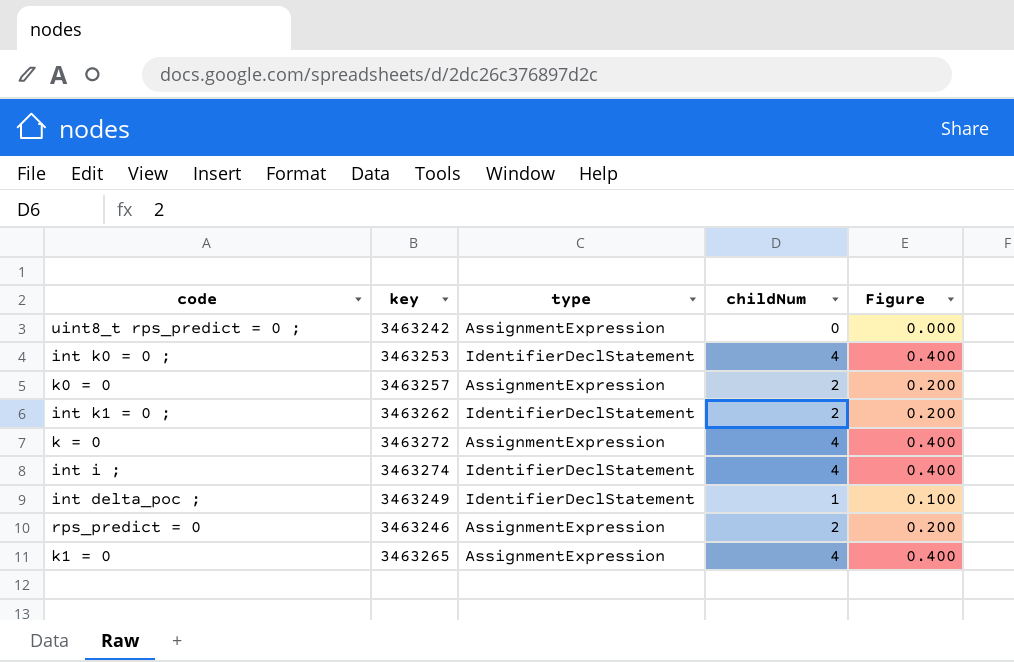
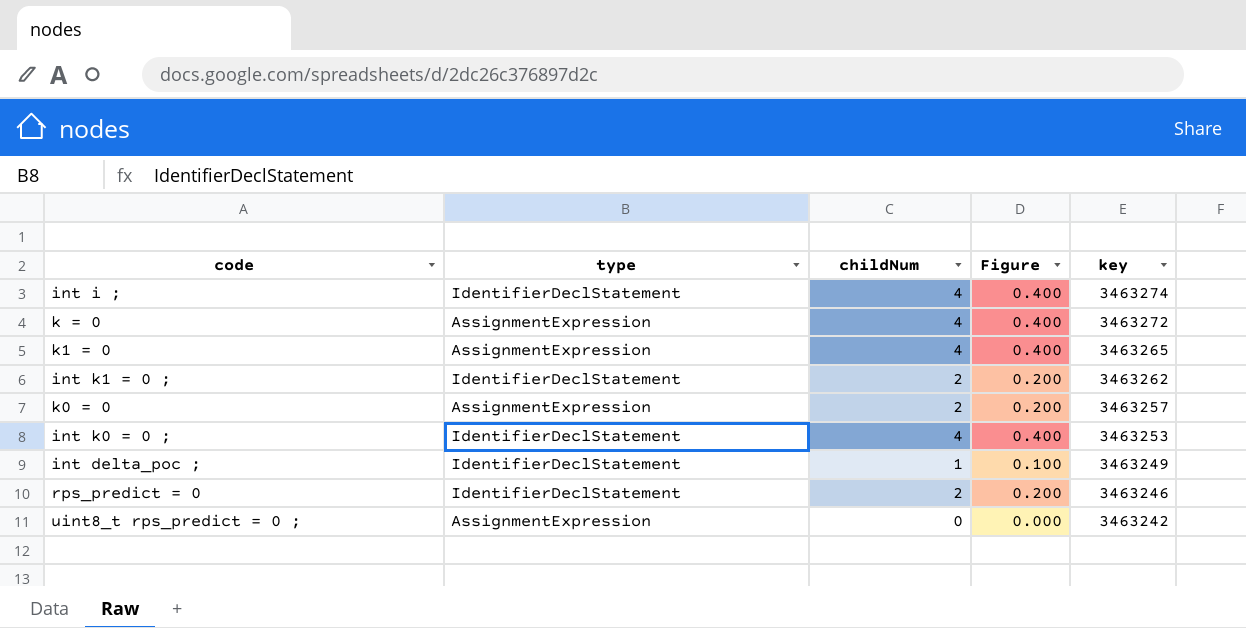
row order: none -> key descending
column key | position: 2 -> 5
rps_predict = 0 | type: AssignmentExpression -> IdentifierDeclStatement

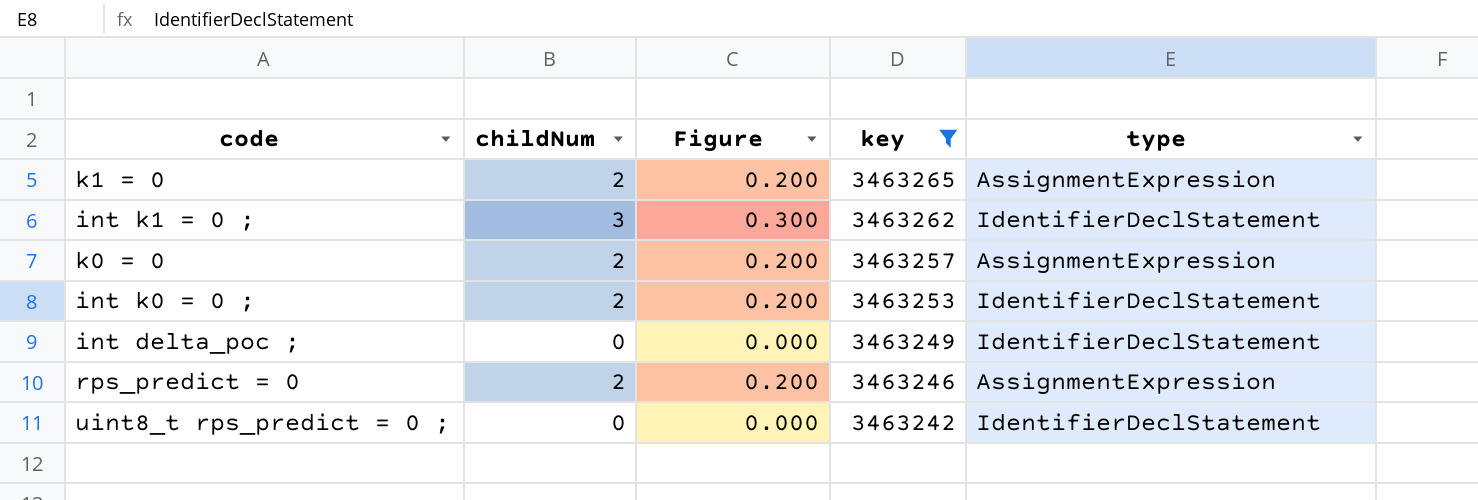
filter: none -> key <= 3463265
column type | position: 2 -> 5
k1 = 0 | childNum: 4 -> 2
k1 = 0 | Figure: 0.400 -> 0.200
int k1 = 0 ; | childNum: 2 -> 3
int k1 = 0 ; | Figure: 0.200 -> 0.300
int k0 = 0 ; | childNum: 4 -> 2
int k0 = 0 ; | Figure: 0.400 -> 0.200
int delta_poc ; | childNum: 1 -> 0
int delta_poc ; | Figure: 0.100 -> 0.000
rps_predict = 0 | type: IdentifierDeclStatement -> AssignmentExpression
uint8_t rps_predict = 0 ; | type: AssignmentExpression -> IdentifierDeclStatement

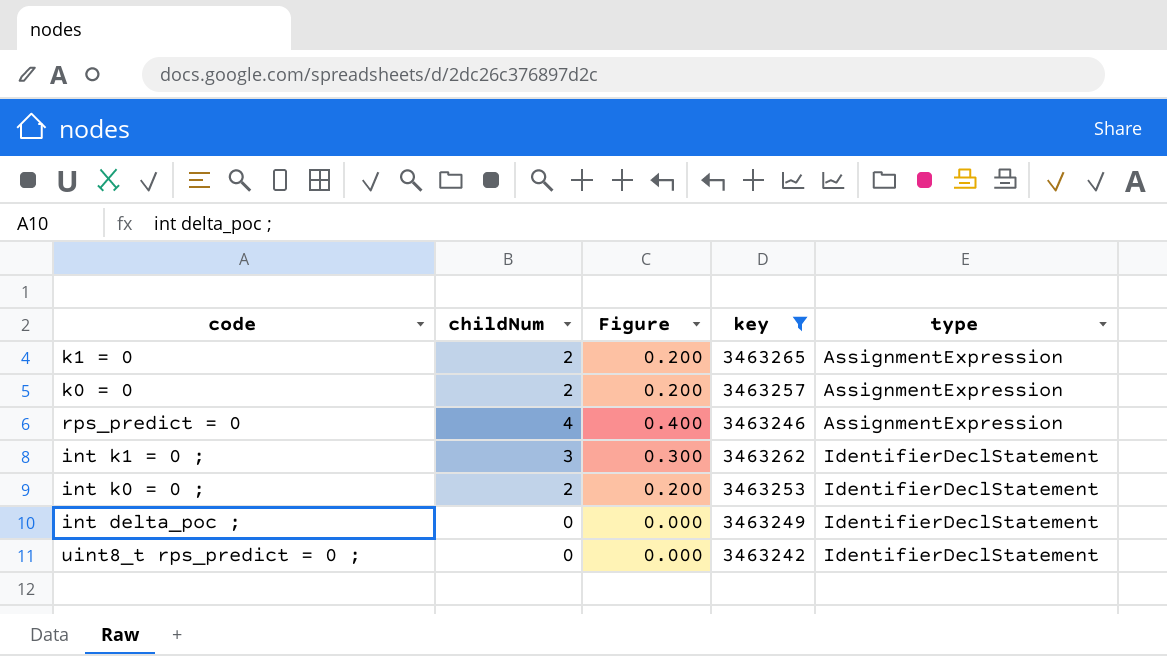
row order: key descending -> type ascending
rps_predict = 0 | childNum: 2 -> 4
rps_predict = 0 | Figure: 0.200 -> 0.400

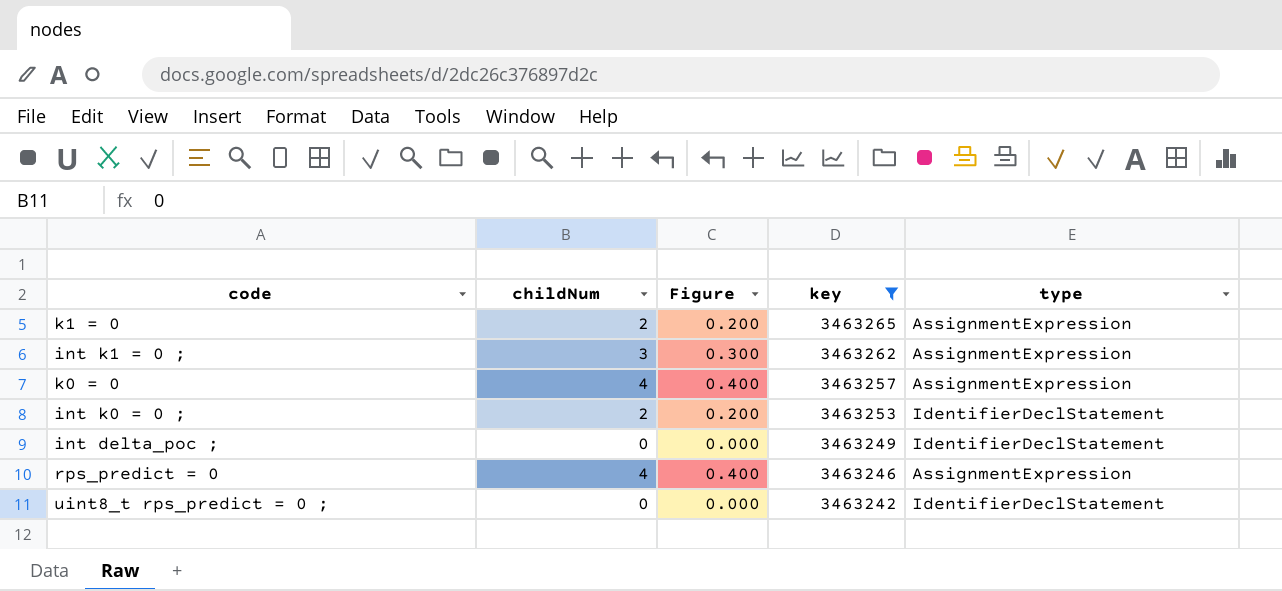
row order: type ascending -> key descending
int k1 = 0 ; | type: IdentifierDeclStatement -> AssignmentExpression
k0 = 0 | childNum: 2 -> 4
k0 = 0 | Figure: 0.200 -> 0.400

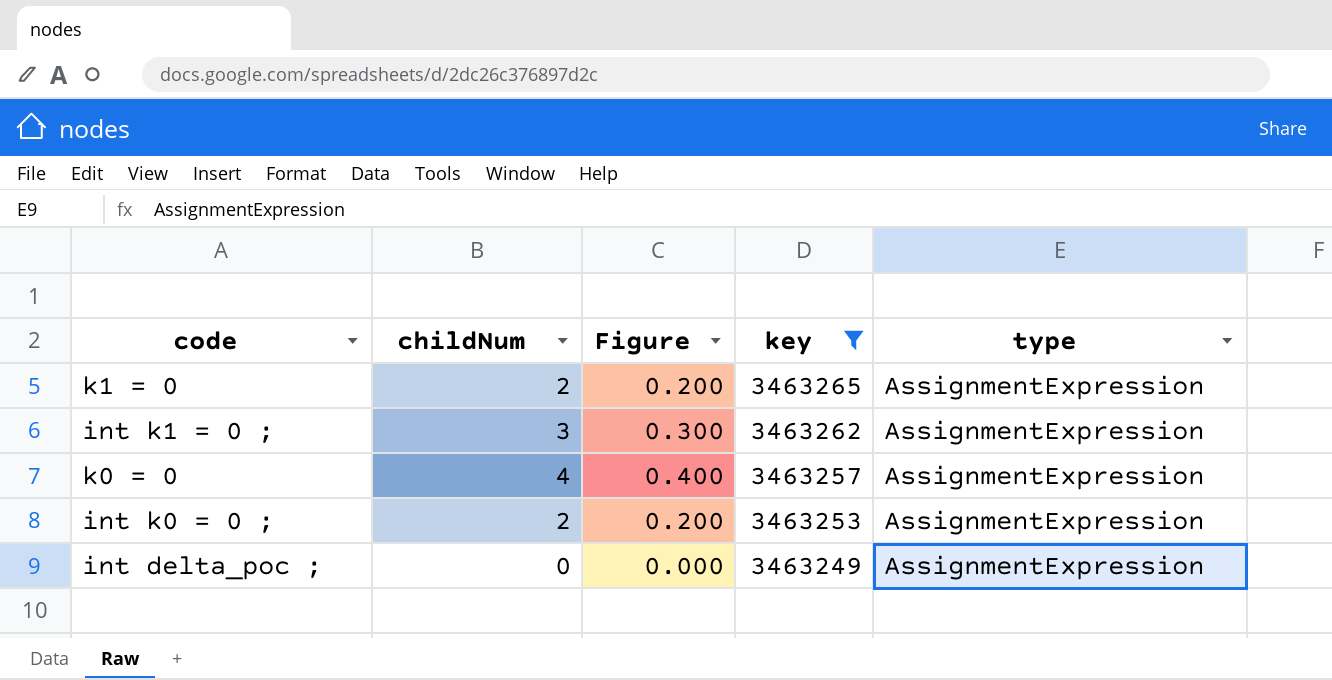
row rps_predict = 0: 4 | 0.400 | 3463246 | AssignmentExpression -> none
row uint8_t rps_predict = 0 ;: 0 | 0.000 | 3463242 | IdentifierDeclStatement -> none
int k0 = 0 ; | type: IdentifierDeclStatement -> AssignmentExpression
int delta_poc ; | type: IdentifierDeclStatement -> AssignmentExpression

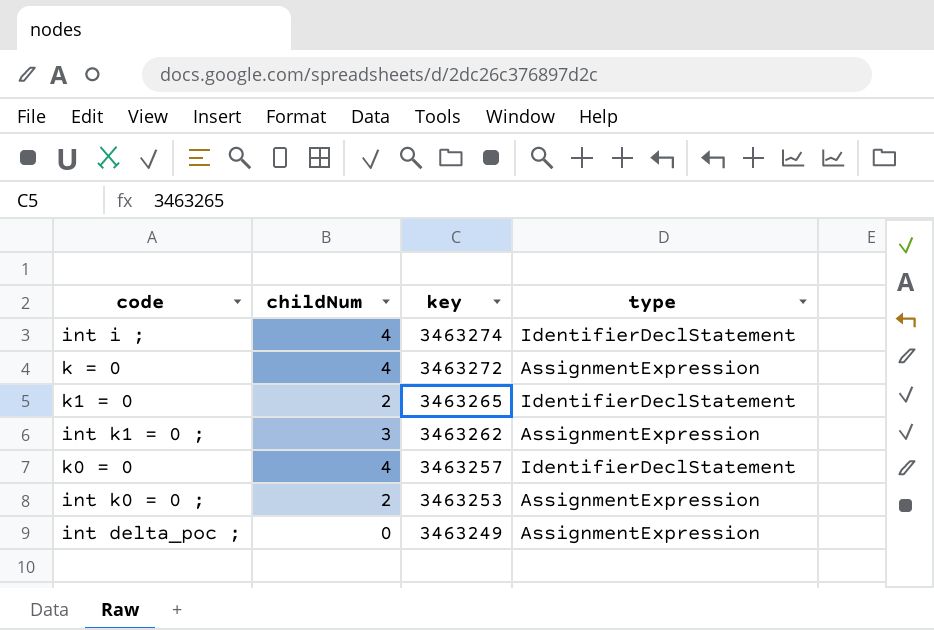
filter: key <= 3463265 -> none
column Figure | formula: [childNum] * 0.1 -> none
k1 = 0 | type: AssignmentExpression -> IdentifierDeclStatement
k0 = 0 | type: AssignmentExpression -> IdentifierDeclStatement

